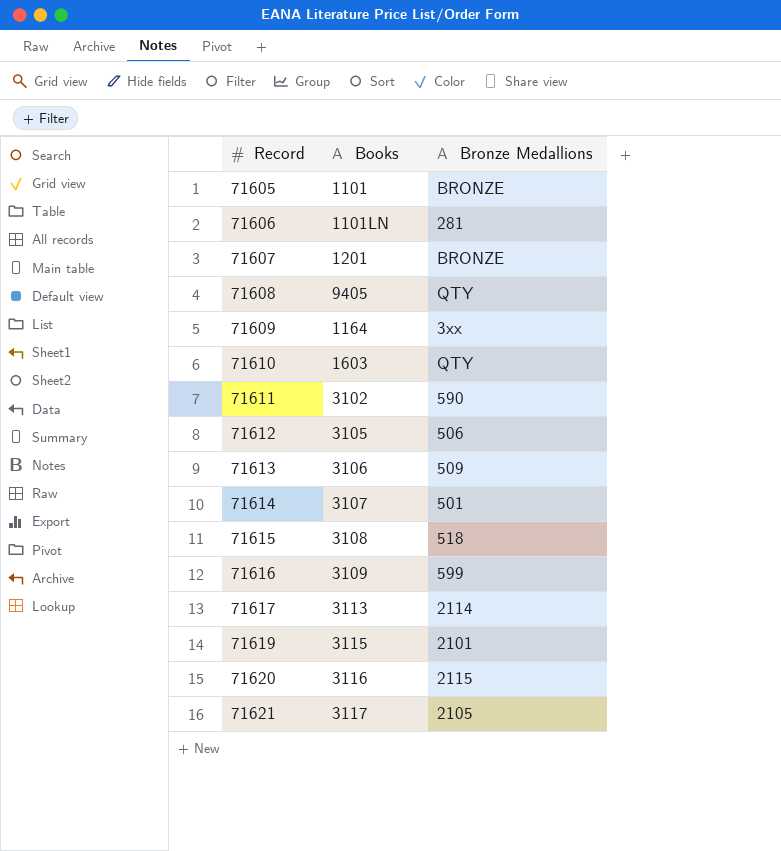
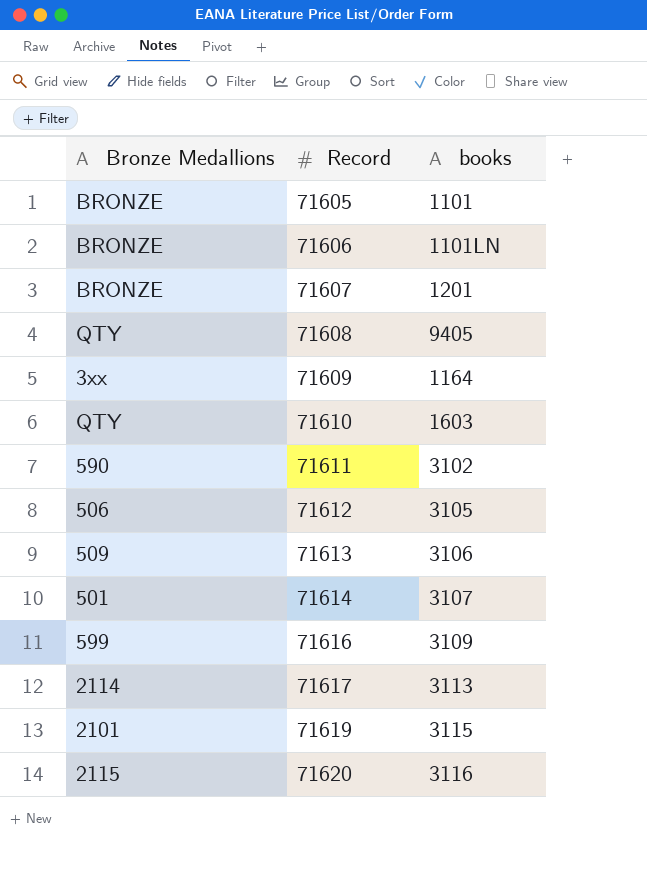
column Bronze Medallions | position: 3 -> 1
column name: Books -> books
row 71615: 3108 | 518 -> none
row 71621: 3117 | 2105 -> none
71606 | Bronze Medallions: 281 -> BRONZE

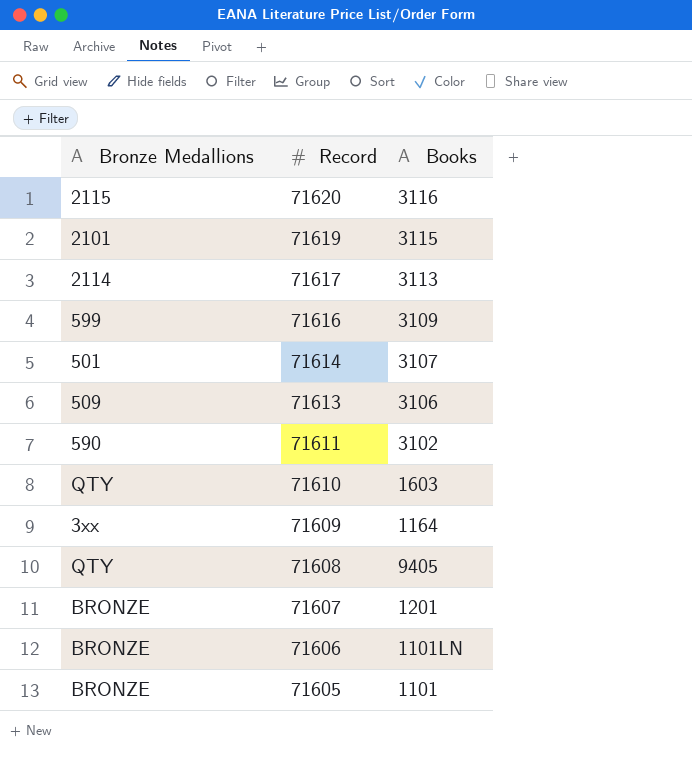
row order: Record ascending -> Record descending
column name: books -> Books
row 71612: 506 | 3105 -> none

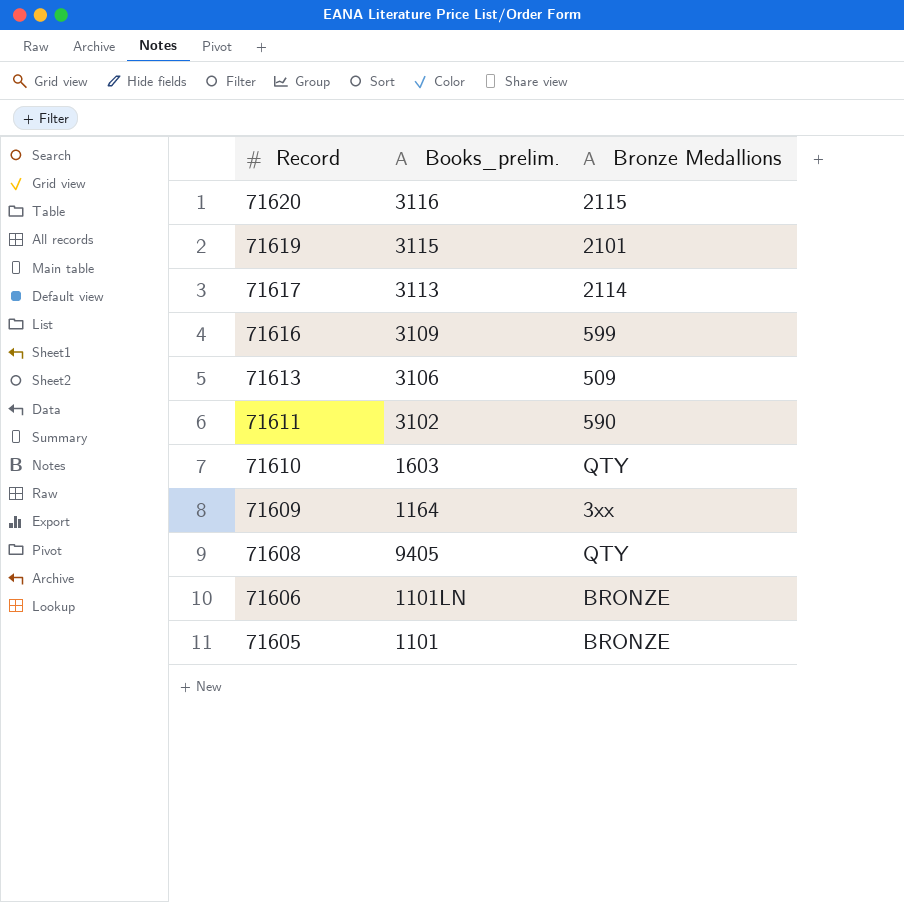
column name: Books -> Books_prelim.
column Bronze Medallions | position: 1 -> 3
row 71614: 501 | 3107 -> none
row 71607: BRONZE | 1201 -> none

